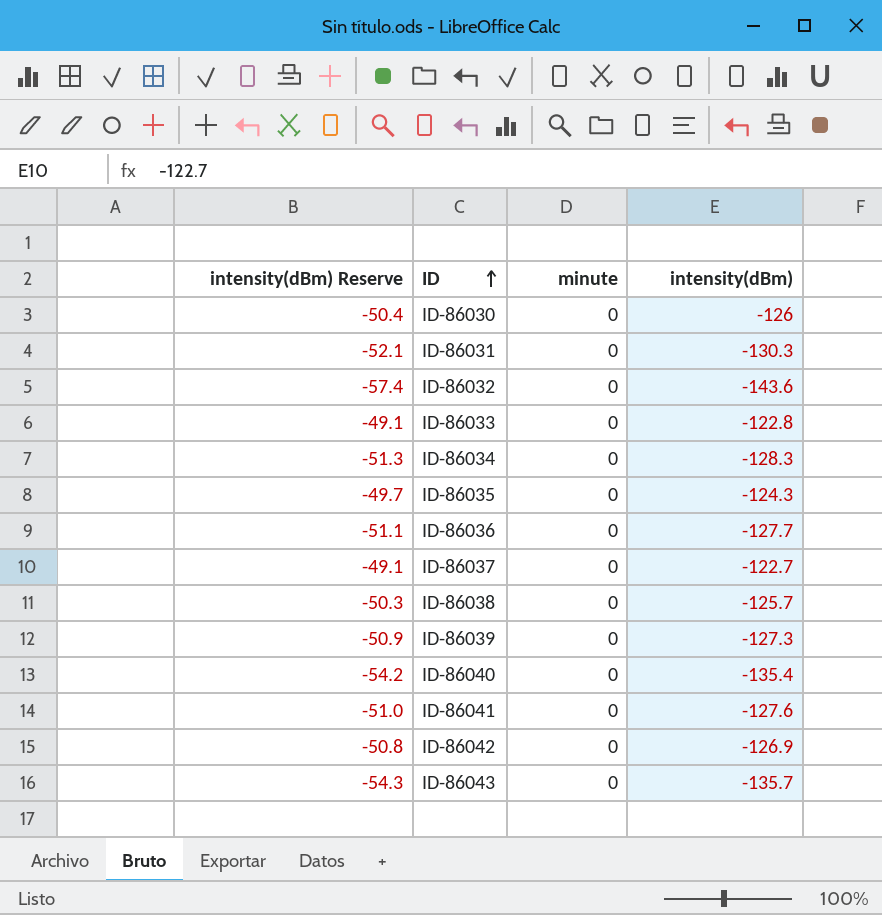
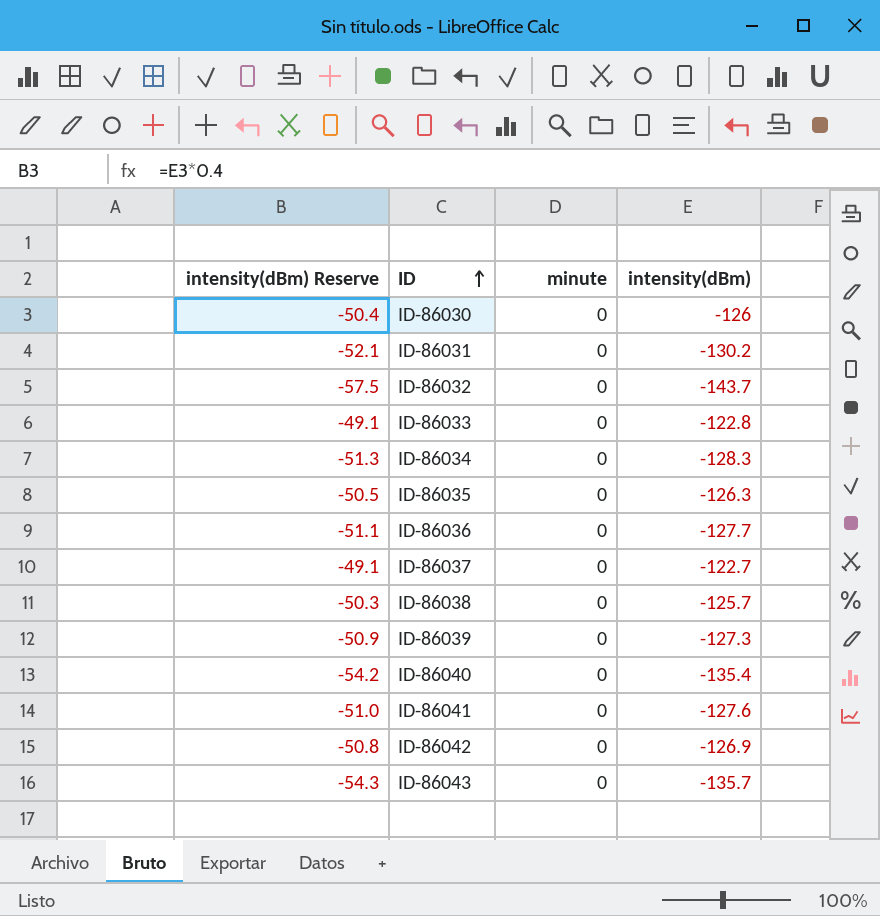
ID-86031 | intensity(dBm): -130.3 -> -130.2
ID-86032 | intensity(dBm) Reserve: -57.4 -> -57.5
ID-86032 | intensity(dBm): -143.6 -> -143.7
ID-86035 | intensity(dBm) Reserve: -49.7 -> -50.5
ID-86035 | intensity(dBm): -124.3 -> -126.3

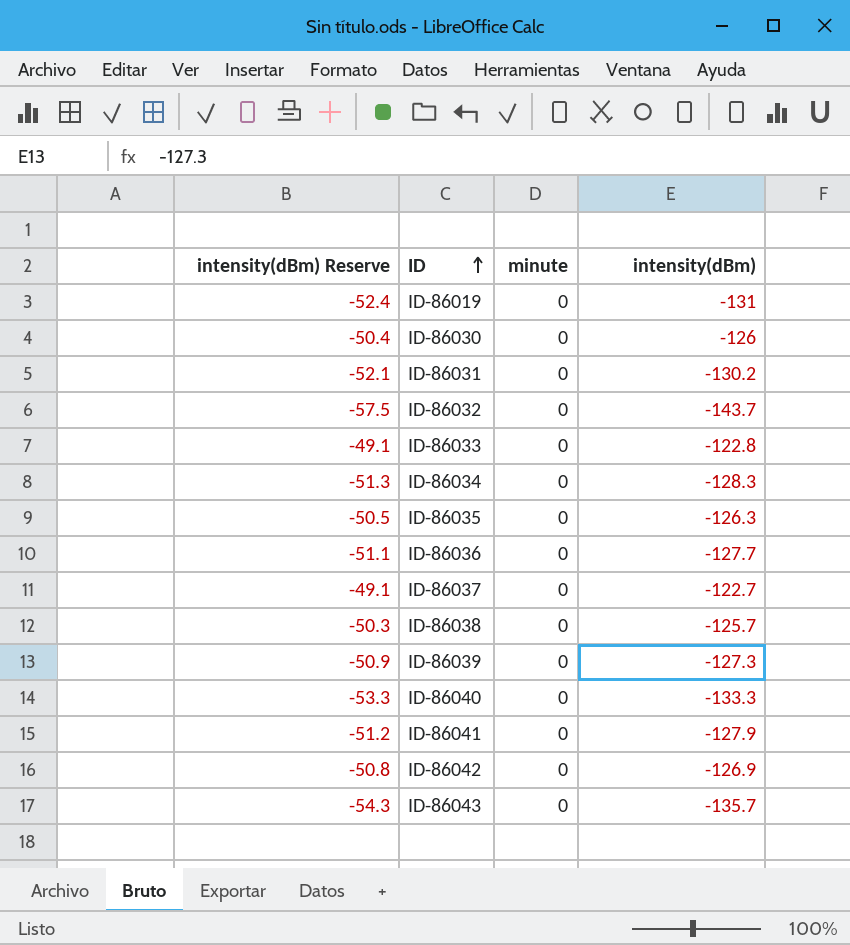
row ID-86019: none -> -52.4 | 0 | -131
ID-86040 | intensity(dBm) Reserve: -54.2 -> -53.3
ID-86040 | intensity(dBm): -135.4 -> -133.3
ID-86041 | intensity(dBm) Reserve: -51.0 -> -51.2
ID-86041 | intensity(dBm): -127.6 -> -127.9

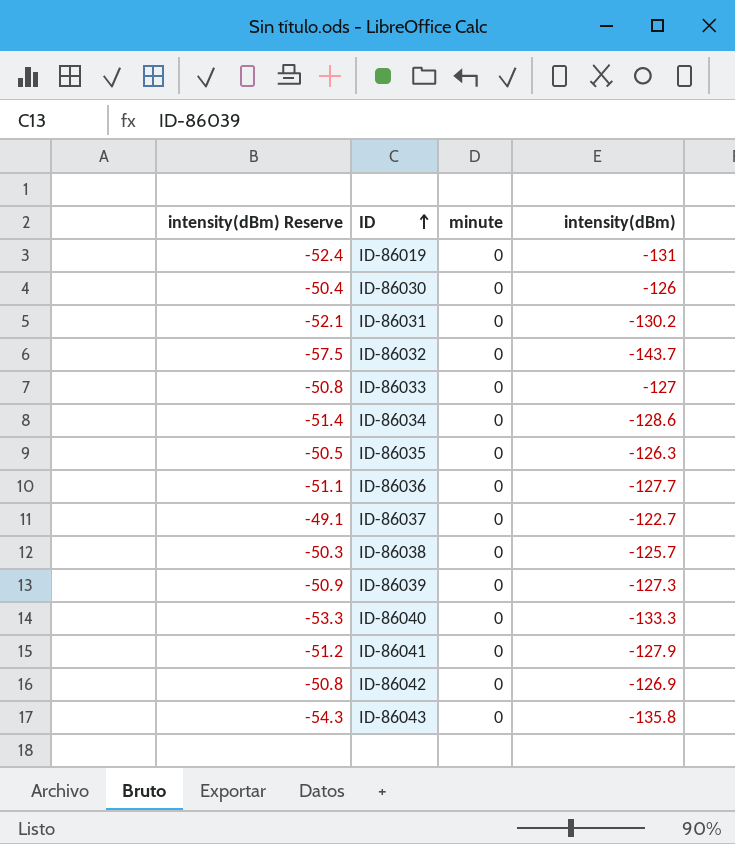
ID-86033 | intensity(dBm) Reserve: -49.1 -> -50.8
ID-86033 | intensity(dBm): -122.8 -> -127
ID-86034 | intensity(dBm) Reserve: -51.3 -> -51.4
ID-86034 | intensity(dBm): -128.3 -> -128.6
ID-86043 | intensity(dBm): -135.7 -> -135.8

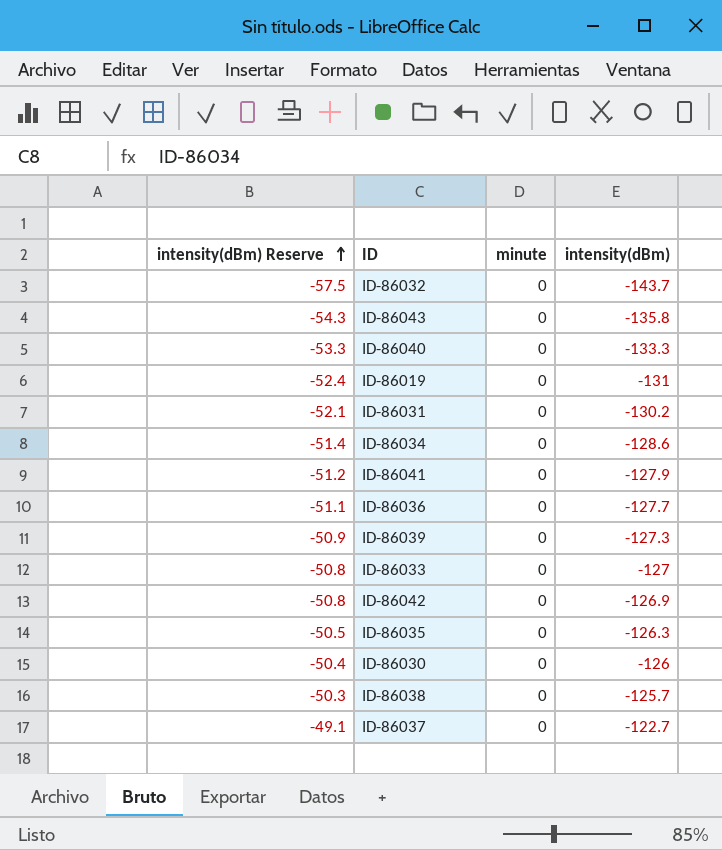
row order: ID ascending -> intensity(dBm) Reserve ascending

